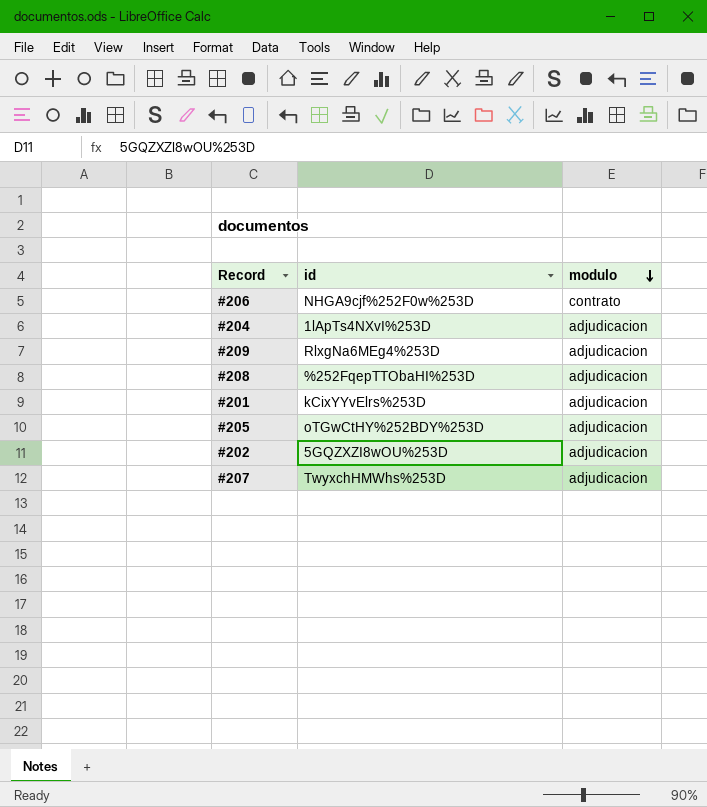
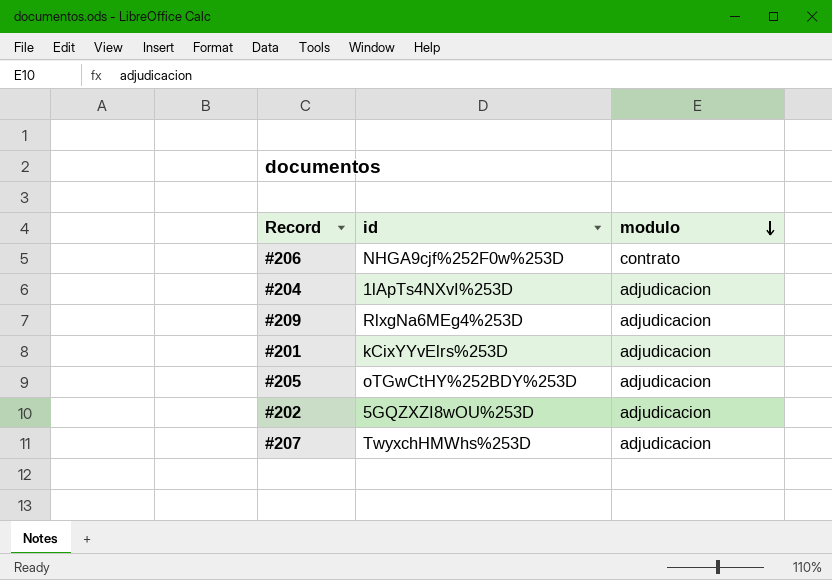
row #208: %252FqepTTObaHI%253D | adjudicacion -> none

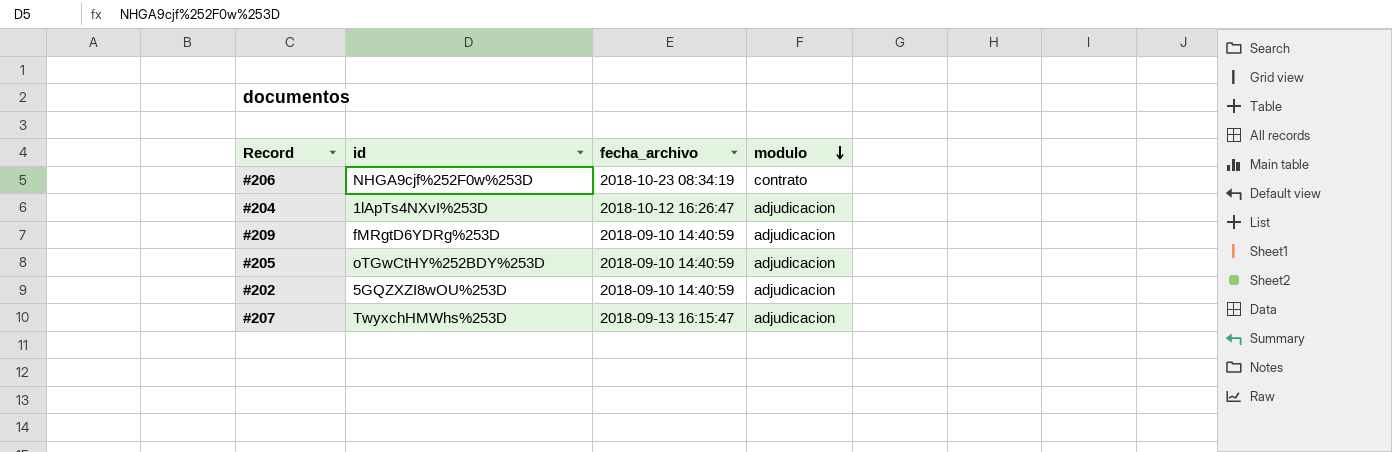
column fecha_archivo | position: none -> 3
row #201: kCixYYvElrs%253D | adjudicacion -> none
#209 | id: RlxgNa6MEg4%253D -> fMRgtD6YDRg%253D

